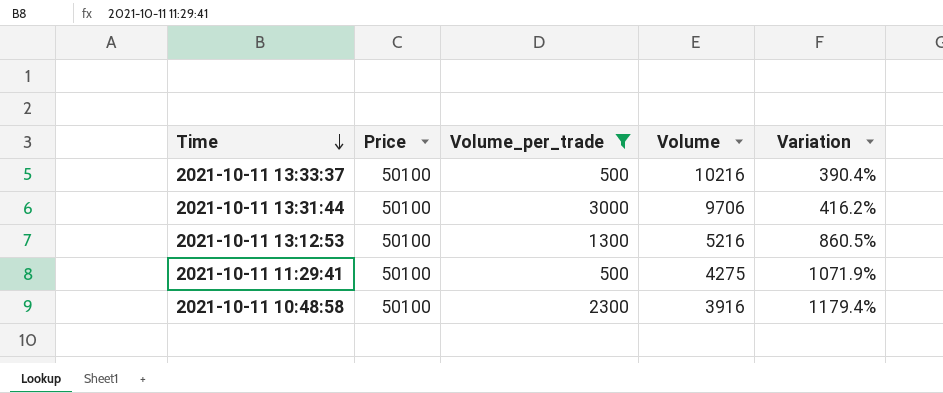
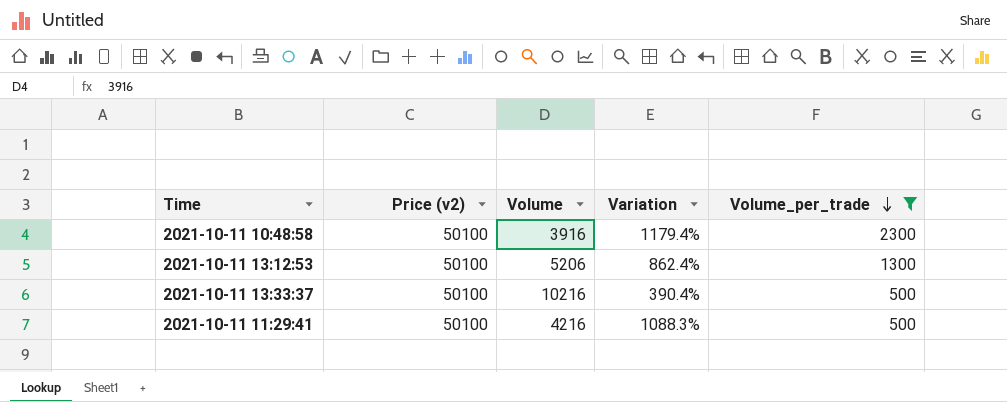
row order: Time descending -> Volume_per_trade descending
column name: Price -> Price (v2)
column Volume_per_trade | position: 3 -> 5
row 2021-10-11 13:31:44: 50100 | 3000 | 9706 | 416.2% -> none
2021-10-11 13:12:53 | Volume: 5216 -> 5206
2021-10-11 13:12:53 | Variation: 860.5% -> 862.4%
2021-10-11 11:29:41 | Volume: 4275 -> 4216
2021-10-11 11:29:41 | Variation: 1071.9% -> 1088.3%

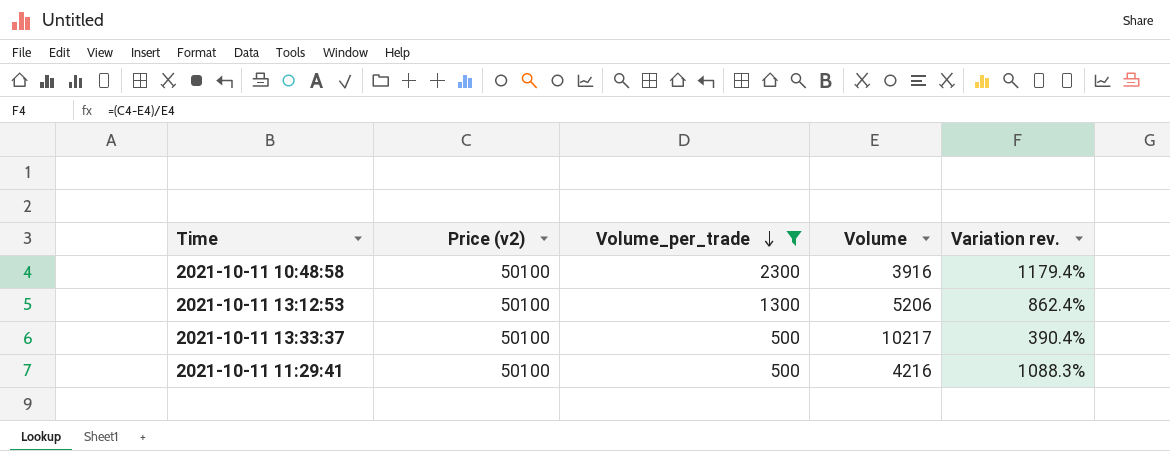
column Volume_per_trade | position: 5 -> 3
column name: Variation -> Variation rev.
2021-10-11 13:33:37 | Volume: 10216 -> 10217

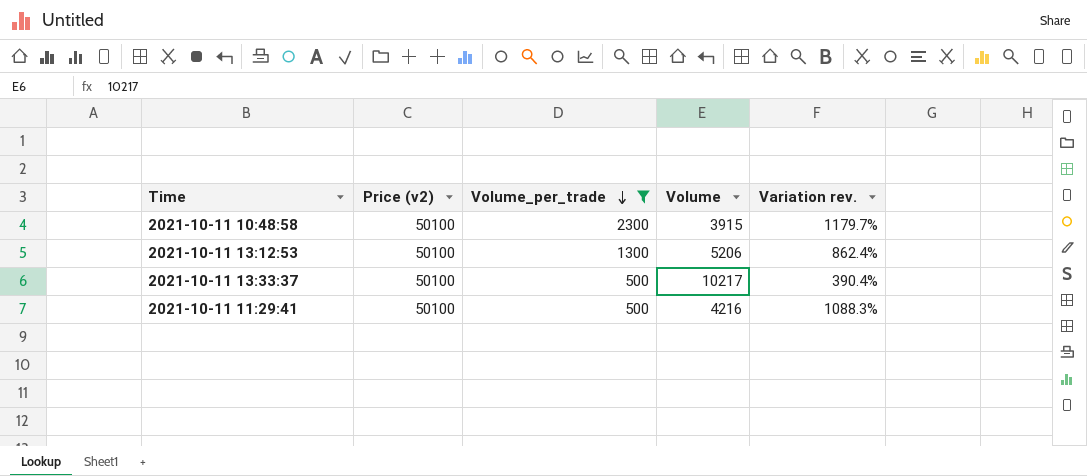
2021-10-11 10:48:58 | Volume: 3916 -> 3915
2021-10-11 10:48:58 | Variation rev.: 1179.4% -> 1179.7%

